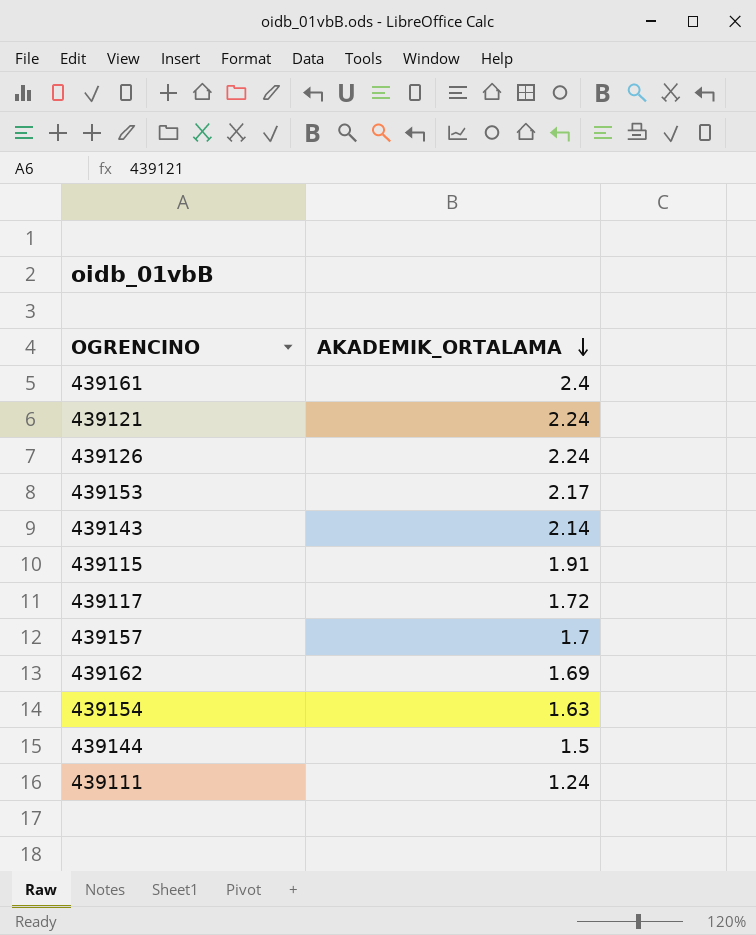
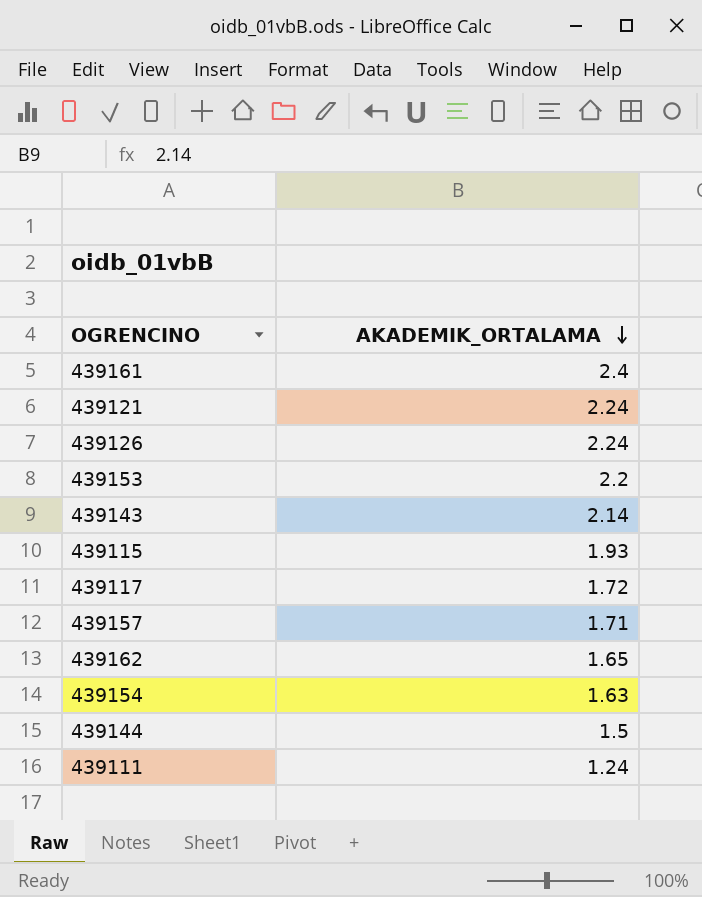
439153 | AKADEMIK_ORTALAMA: 2.17 -> 2.2
439115 | AKADEMIK_ORTALAMA: 1.91 -> 1.93
439157 | AKADEMIK_ORTALAMA: 1.7 -> 1.71
439162 | AKADEMIK_ORTALAMA: 1.69 -> 1.65

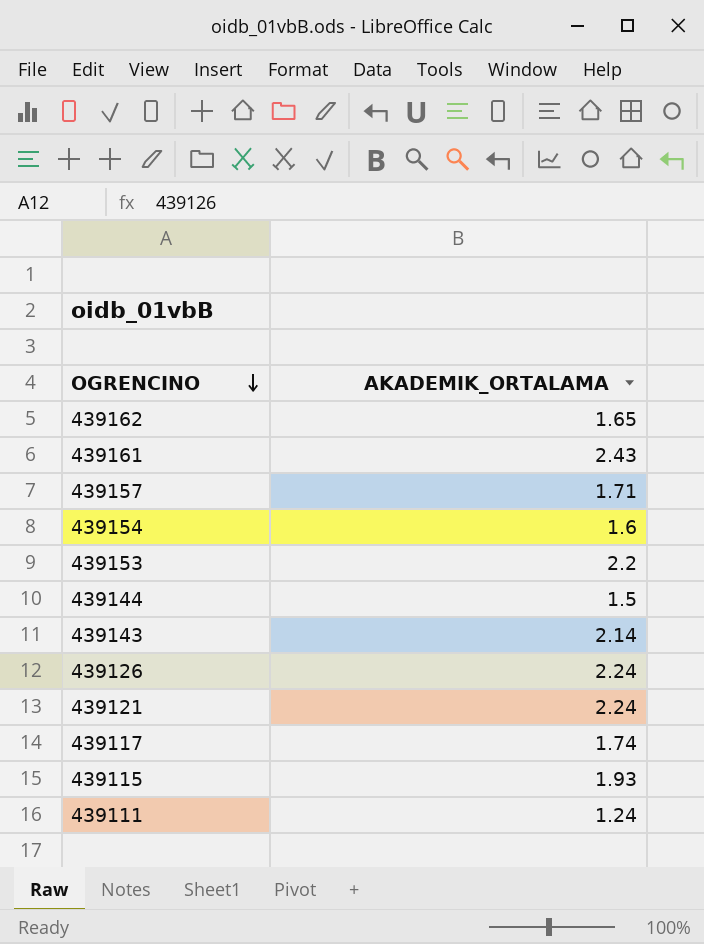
row order: AKADEMIK_ORTALAMA descending -> OGRENCINO descending
439161 | AKADEMIK_ORTALAMA: 2.4 -> 2.43
439154 | AKADEMIK_ORTALAMA: 1.63 -> 1.6
439117 | AKADEMIK_ORTALAMA: 1.72 -> 1.74

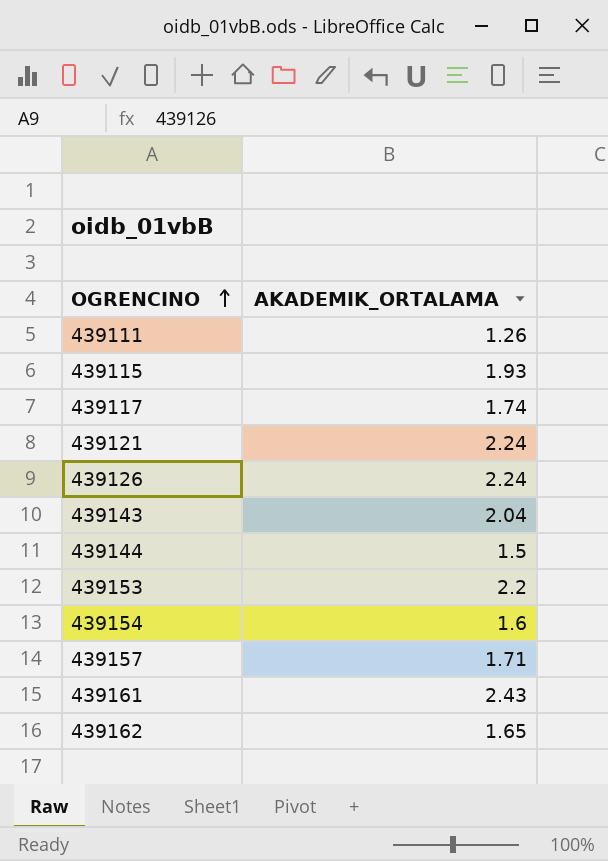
row order: OGRENCINO descending -> OGRENCINO ascending
439111 | AKADEMIK_ORTALAMA: 1.24 -> 1.26
439143 | AKADEMIK_ORTALAMA: 2.14 -> 2.04

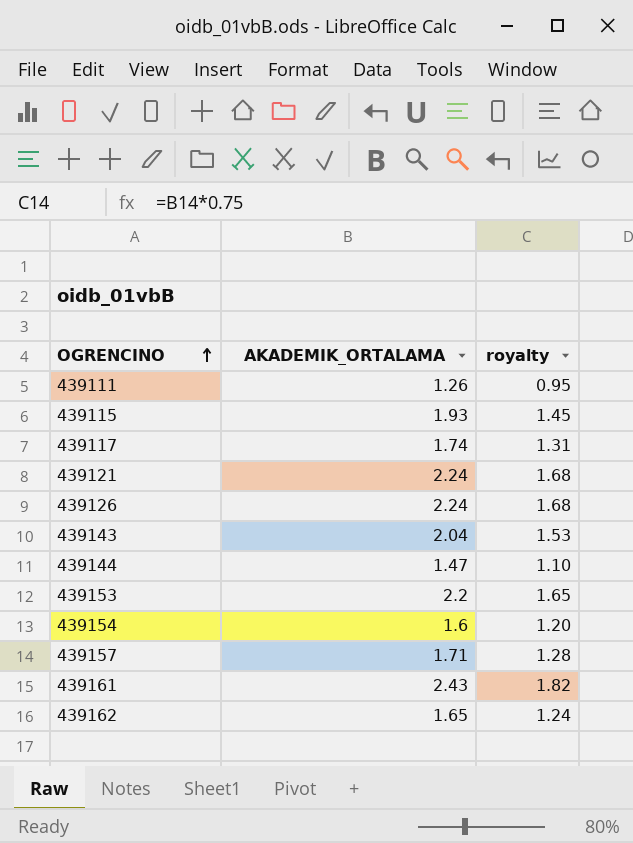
column royalty | formula: none -> [AKADEMIK_ORTALAMA] * 0.75
439144 | AKADEMIK_ORTALAMA: 1.5 -> 1.47

